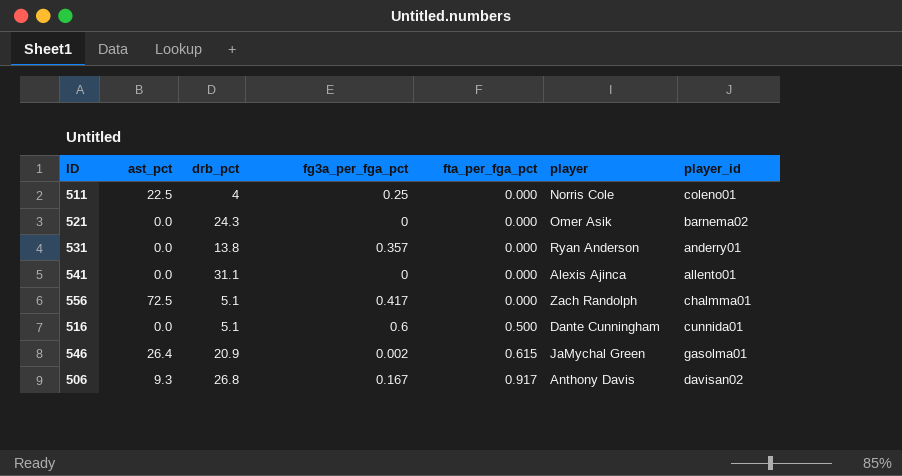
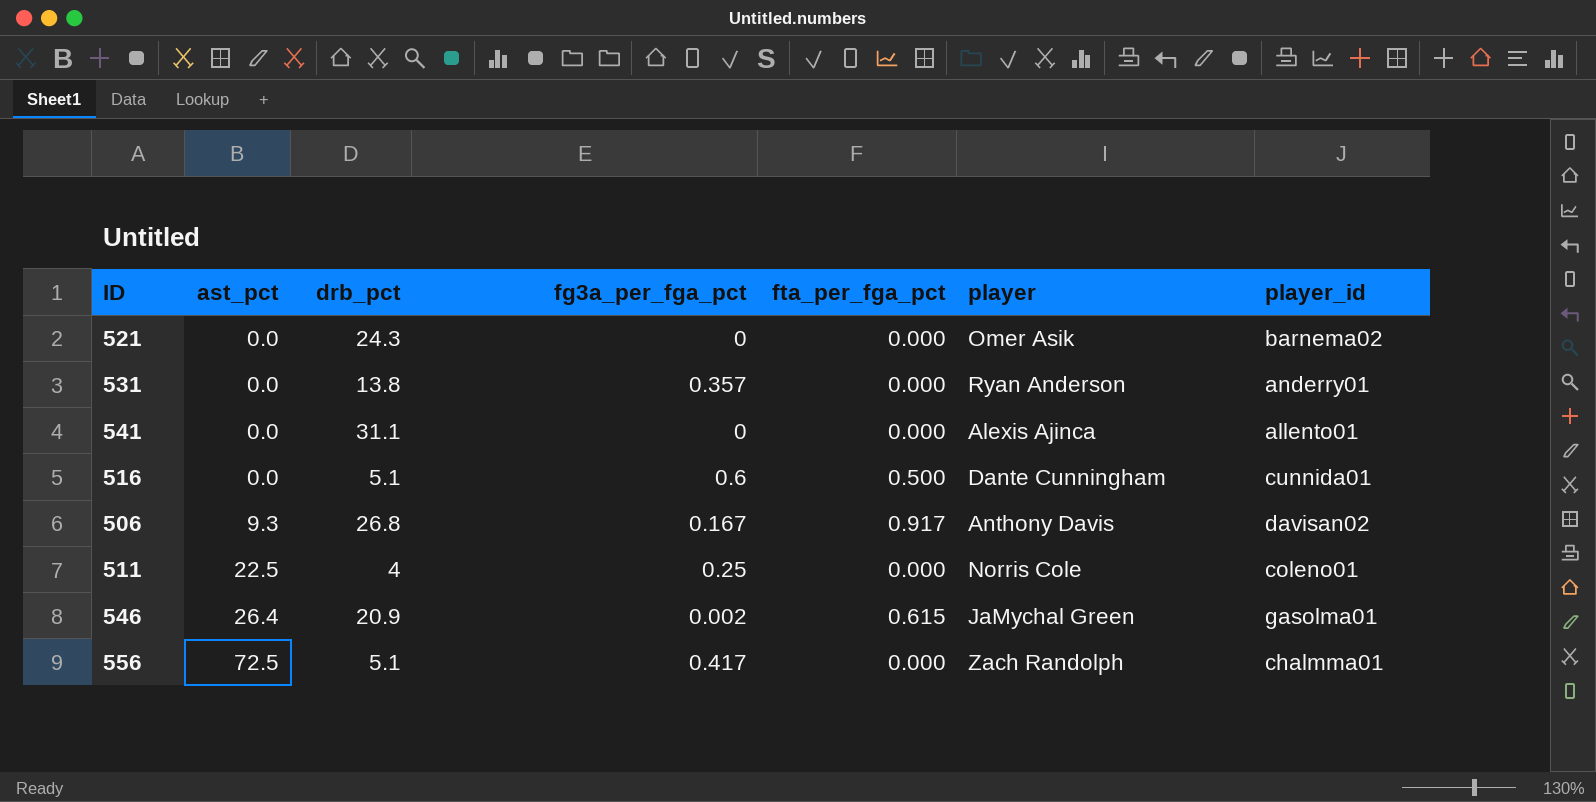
row order: fta_per_fga_pct ascending -> ast_pct ascending

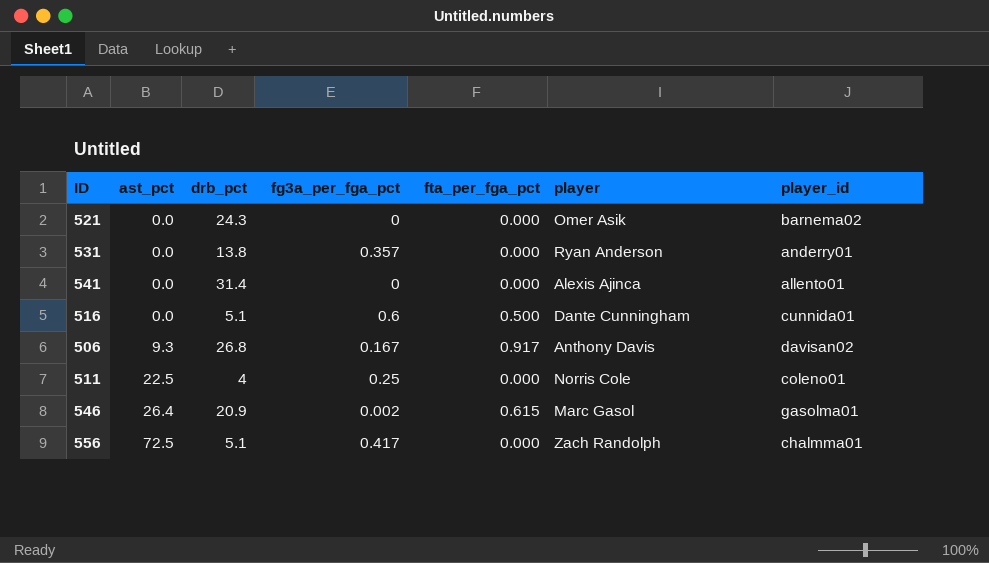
541 | drb_pct: 31.1 -> 31.4
546 | player: JaMychal Green -> Marc Gasol

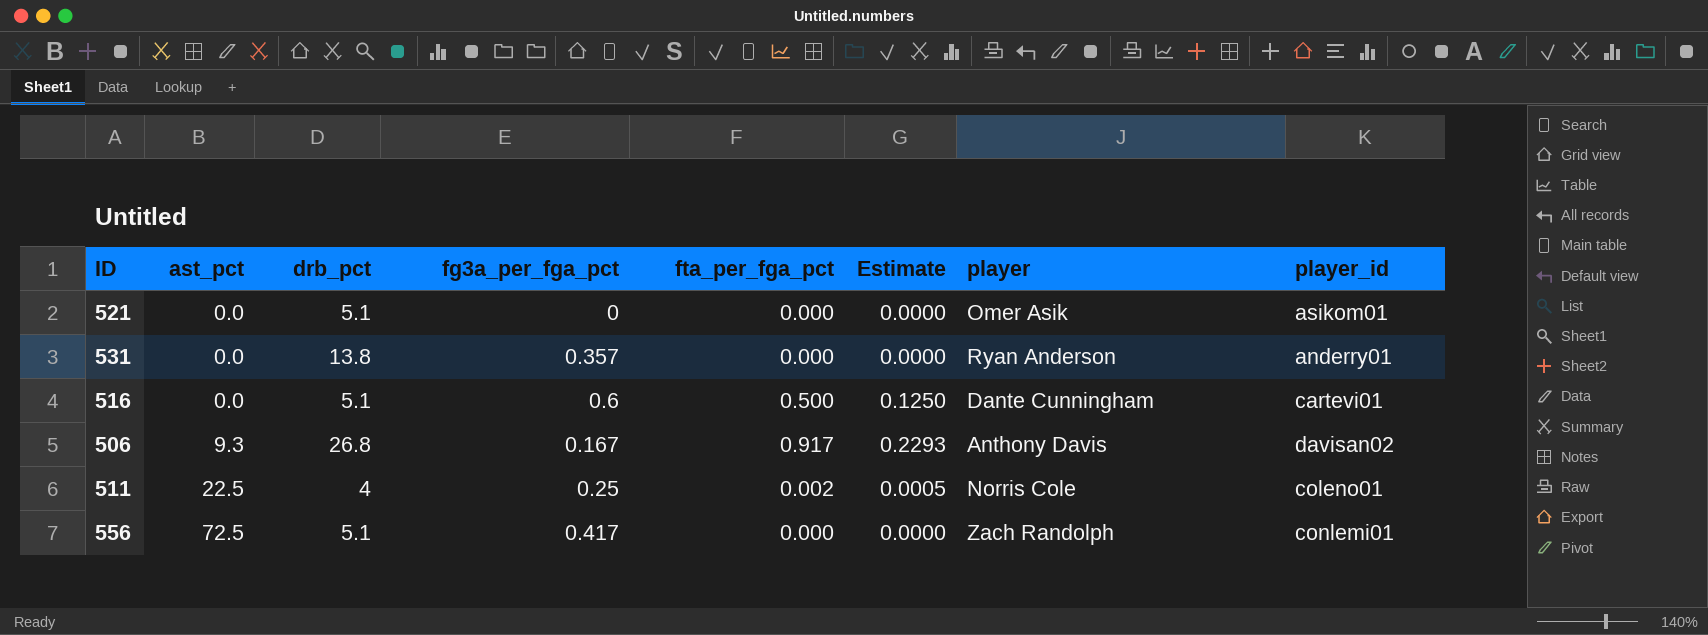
column Estimate | formula: none -> [fta_per_fga_pct] * 0.25
row 541: 0.0 | 31.4 | 0 | 0.000 | Alexis Ajinca | allento01 -> none
row 546: 26.4 | 20.9 | 0.002 | 0.615 | Marc Gasol | gasolma01 -> none
521 | drb_pct: 24.3 -> 5.1
521 | player_id: barnema02 -> asikom01
516 | player_id: cunnida01 -> cartevi01
511 | fta_per_fga_pct: 0.000 -> 0.002
556 | player_id: chalmma01 -> conlemi01

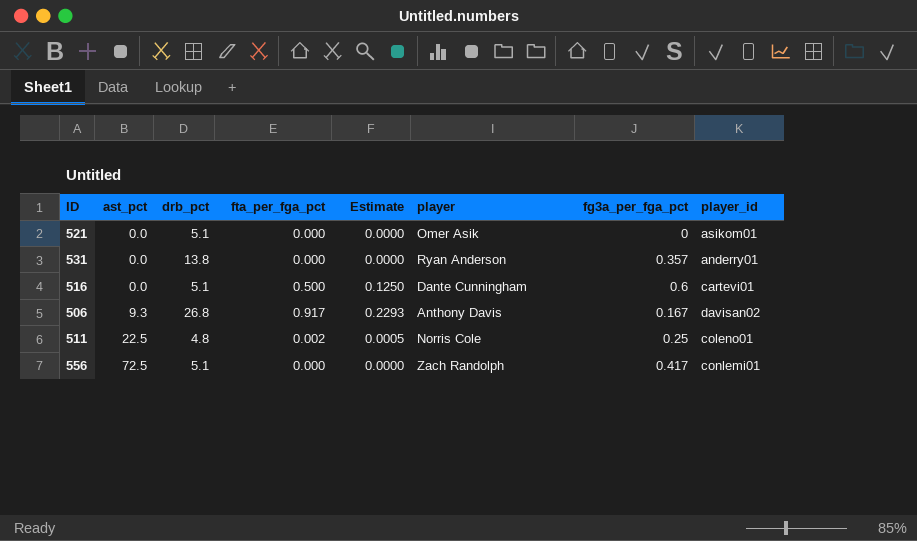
column fg3a_per_fga_pct | position: 4 -> 7
511 | drb_pct: 4 -> 4.8

